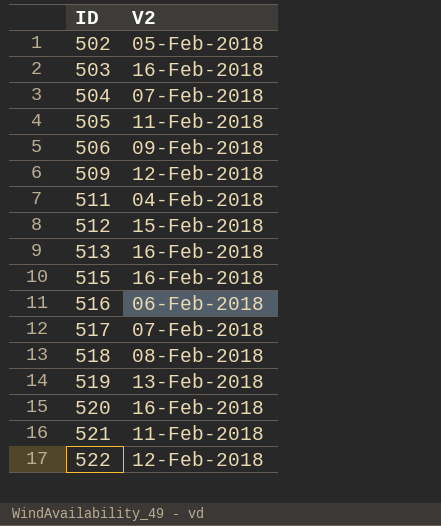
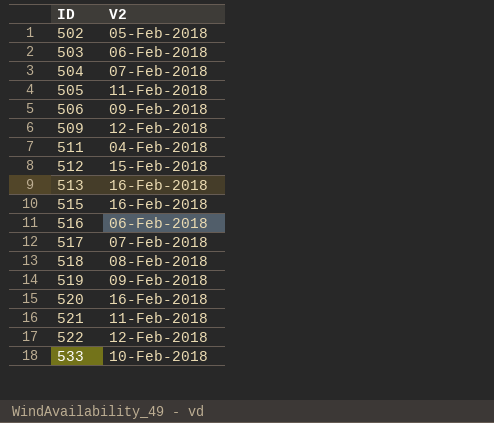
503 | V2: 16-Feb-2018 -> 06-Feb-2018
519 | V2: 13-Feb-2018 -> 09-Feb-2018
row 533: none -> 10-Feb-2018

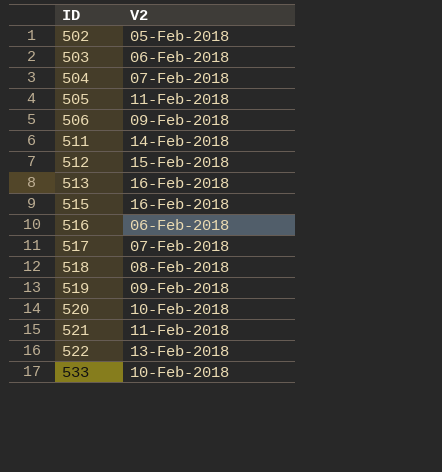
row 509: 12-Feb-2018 -> none
511 | V2: 04-Feb-2018 -> 14-Feb-2018
520 | V2: 16-Feb-2018 -> 10-Feb-2018
522 | V2: 12-Feb-2018 -> 13-Feb-2018

